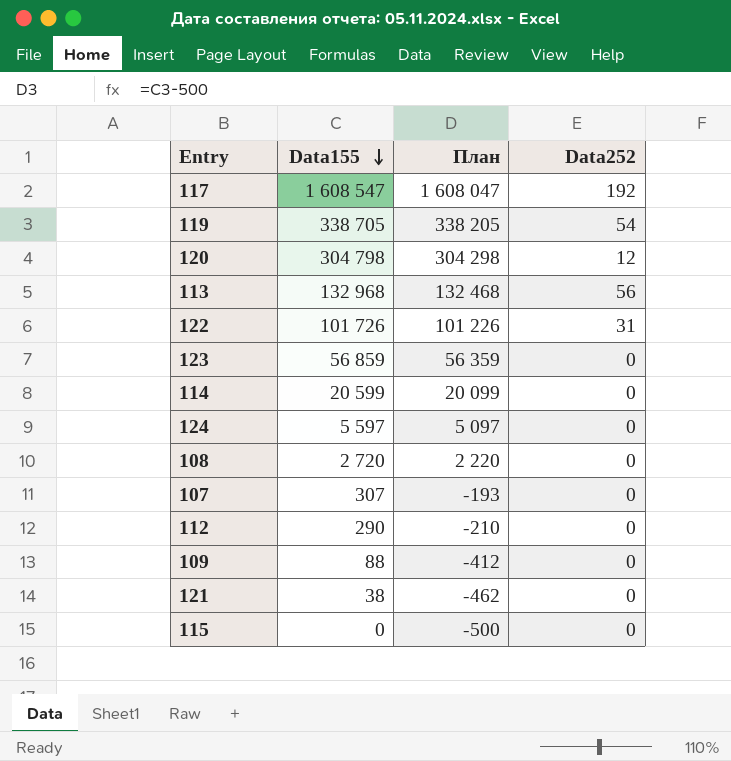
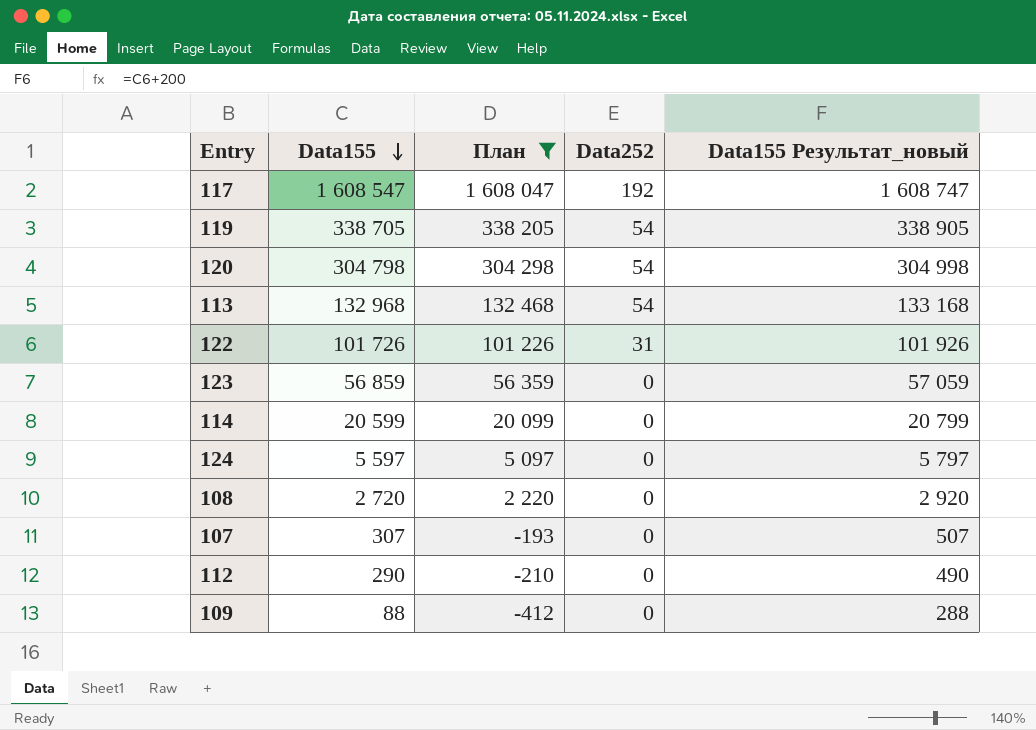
filter: none -> План >= -412
column Data155 Результат_новый | formula: none -> [Data155] + 200
120 | Data252: 12 -> 54
113 | Data252: 56 -> 54

